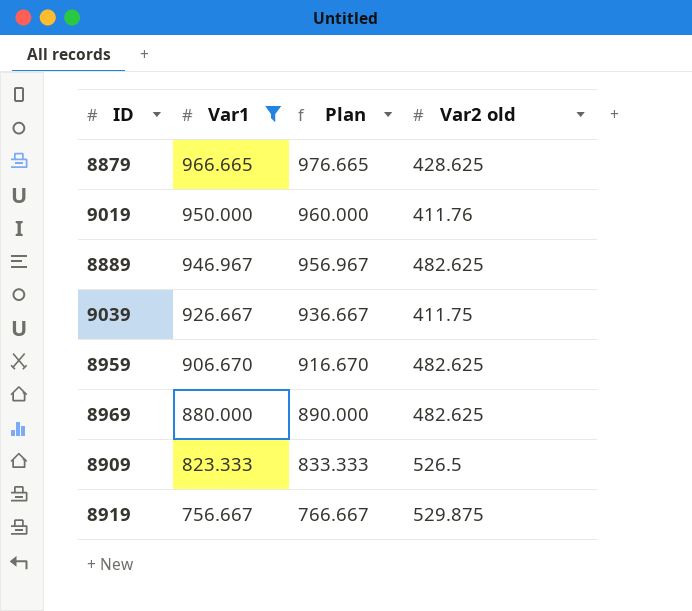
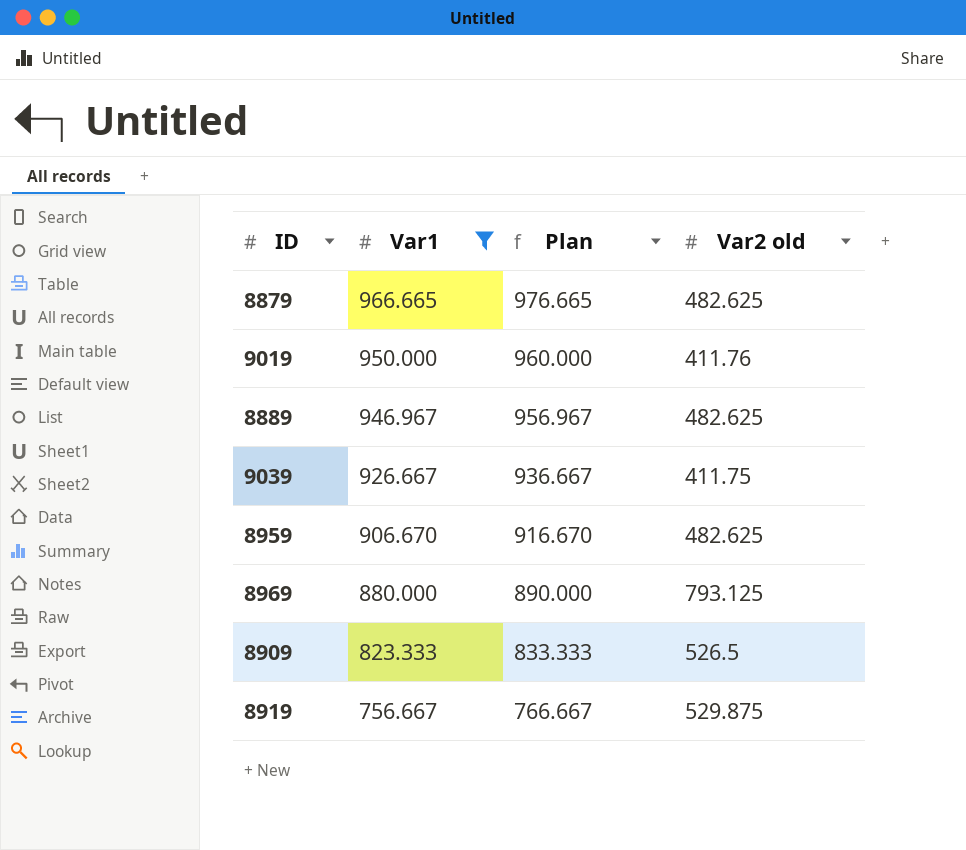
8879 | Var2 old: 428.625 -> 482.625
8969 | Var2 old: 482.625 -> 793.125

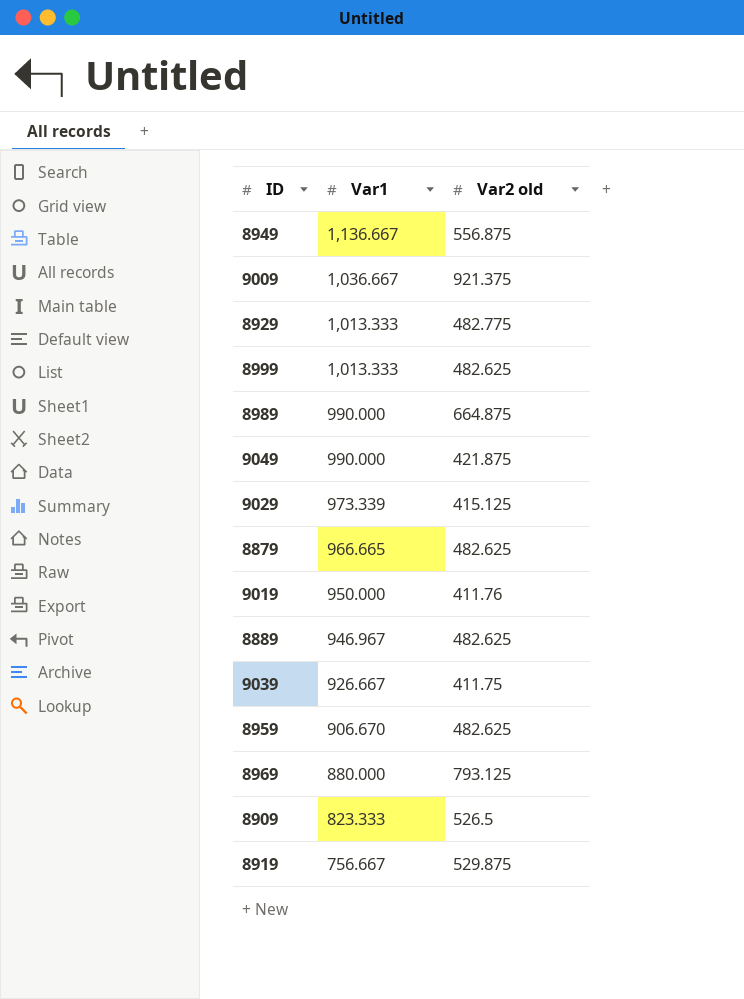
filter: Var1 <= 966.665 -> none
column Plan | formula: [Var1] + 10 -> none

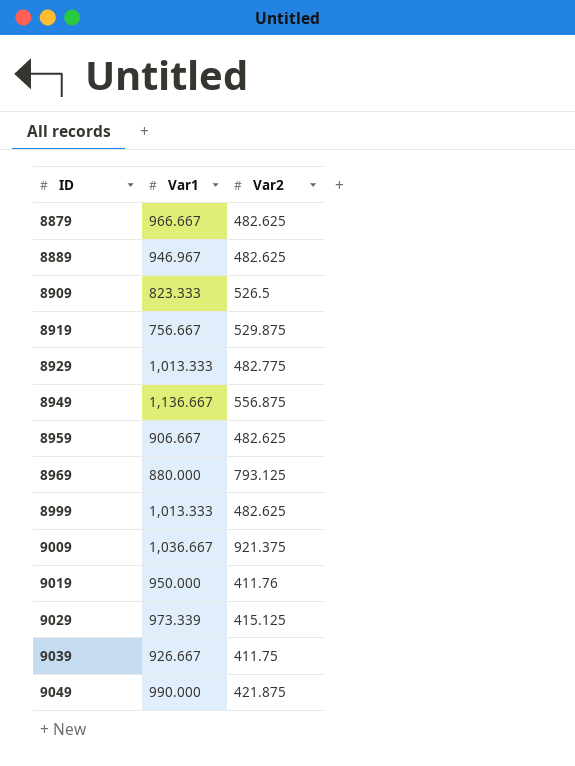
row order: Var1 descending -> ID ascending
column name: Var2 old -> Var2
row 8989: 990.000 | 664.875 -> none
8879 | Var1: 966.665 -> 966.667
8959 | Var1: 906.670 -> 906.667

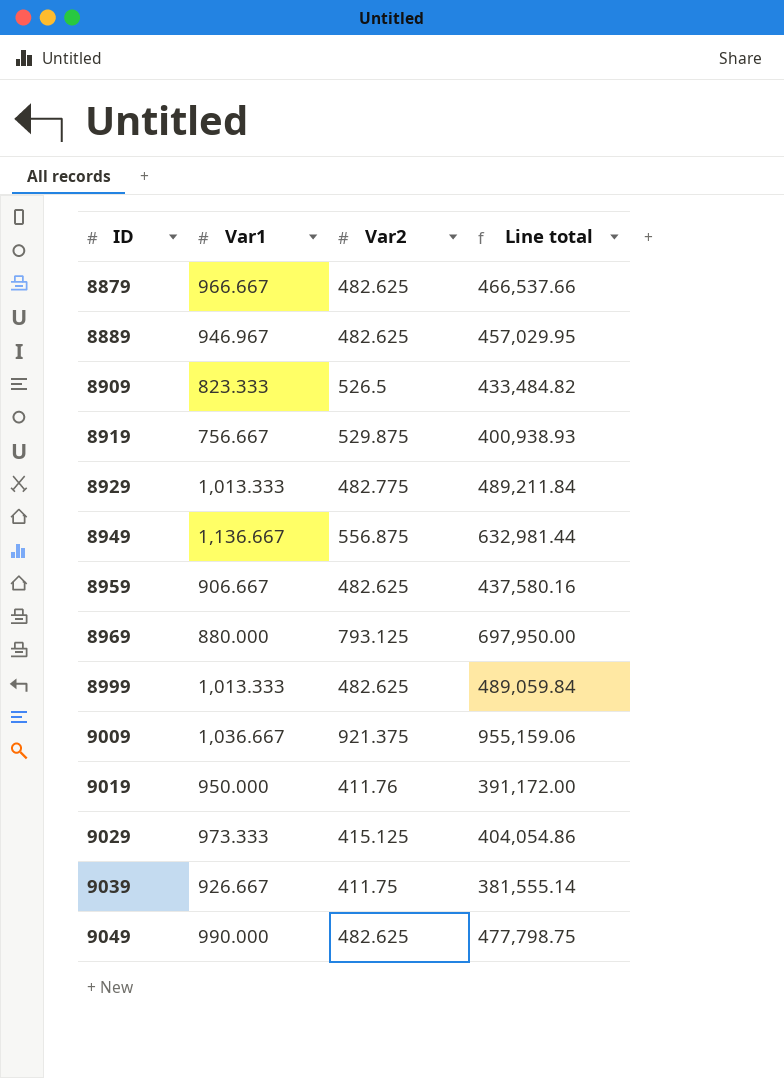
column Line total | formula: none -> [Var1] * [Var2]
9029 | Var1: 973.339 -> 973.333
9049 | Var2: 421.875 -> 482.625

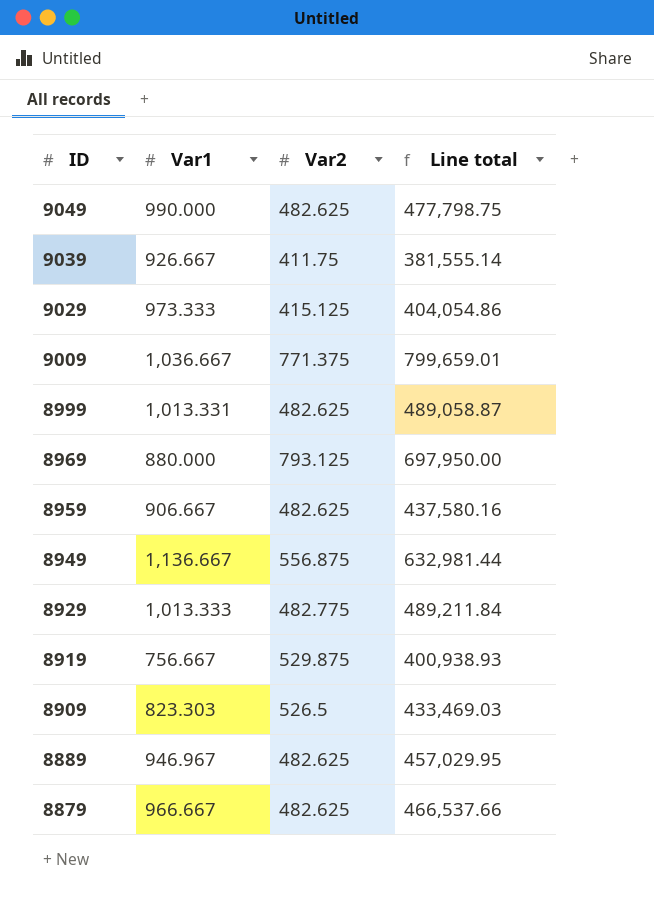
row order: ID ascending -> ID descending
row 9019: 950.000 | 411.76 | 391,172.00 -> none
9009 | Var2: 921.375 -> 771.375
9009 | Line total: 955,159.06 -> 799,659.01
8999 | Var1: 1,013.333 -> 1,013.331
8999 | Line total: 489,059.84 -> 489,058.87
8909 | Var1: 823.333 -> 823.303
8909 | Line total: 433,484.82 -> 433,469.03

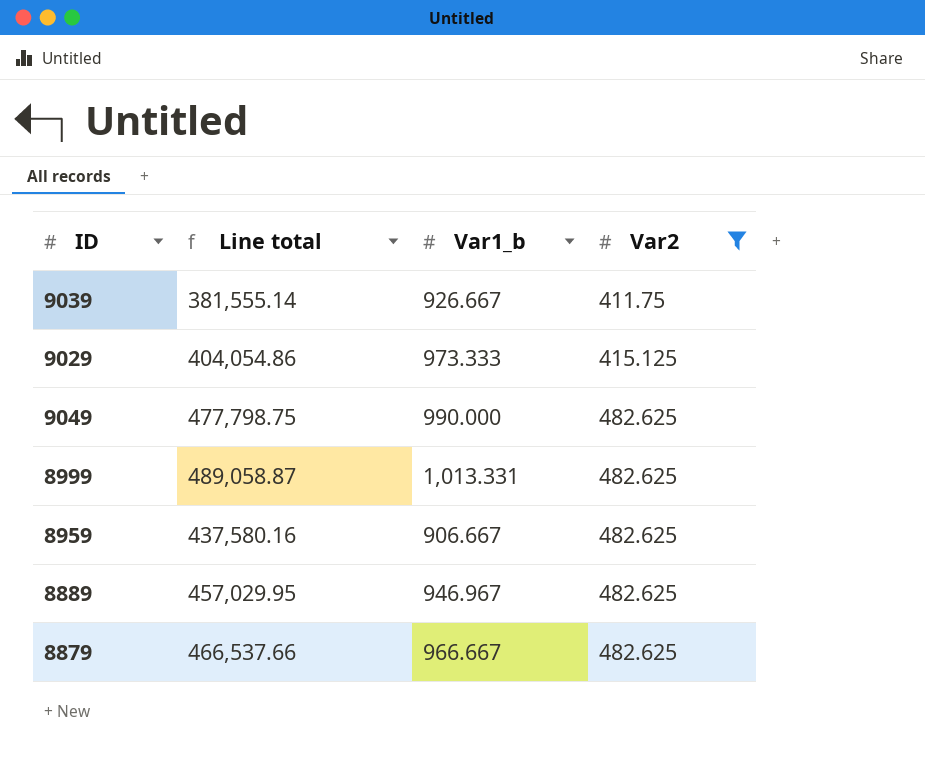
filter: none -> Var2 <= 482.625
row order: ID descending -> Var2 ascending
column Line total | position: 4 -> 2
column name: Var1 -> Var1_b

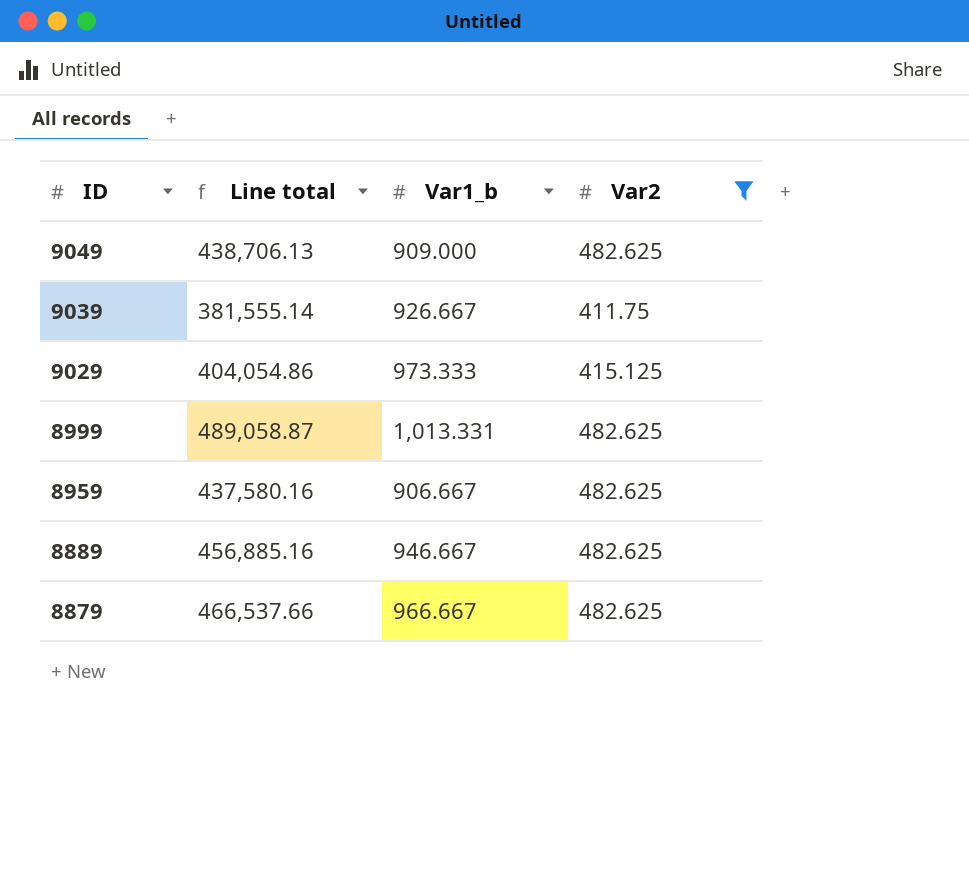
row order: Var2 ascending -> ID descending
9049 | Line total: 477,798.75 -> 438,706.13
9049 | Var1_b: 990.000 -> 909.000
8889 | Line total: 457,029.95 -> 456,885.16
8889 | Var1_b: 946.967 -> 946.667

